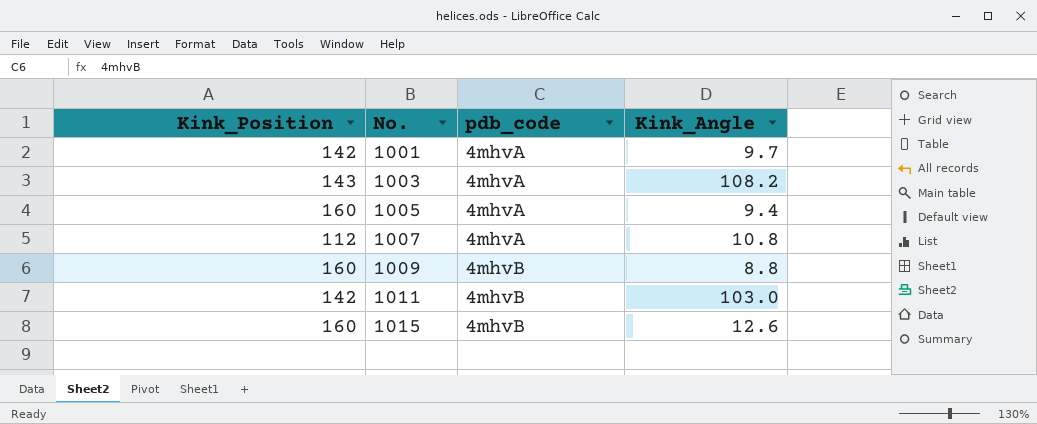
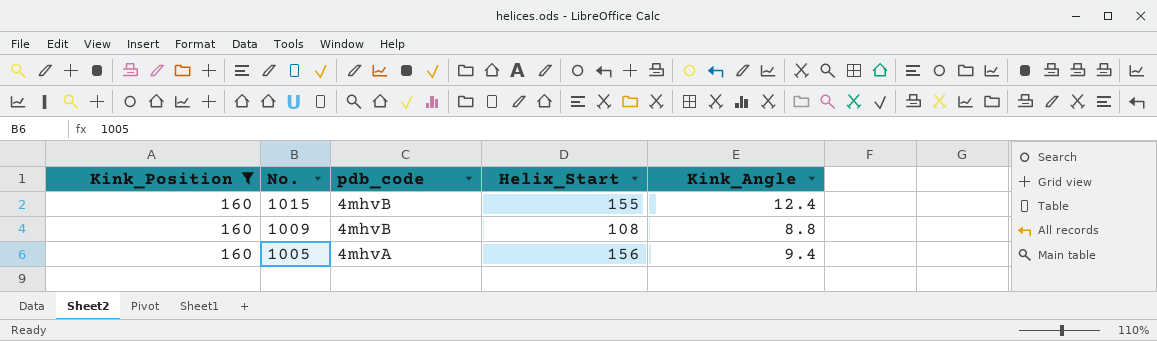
filter: none -> Kink_Position = 160
row order: No. ascending -> No. descending
column Helix_Start | position: none -> 4
1015 | Kink_Angle: 12.6 -> 12.4

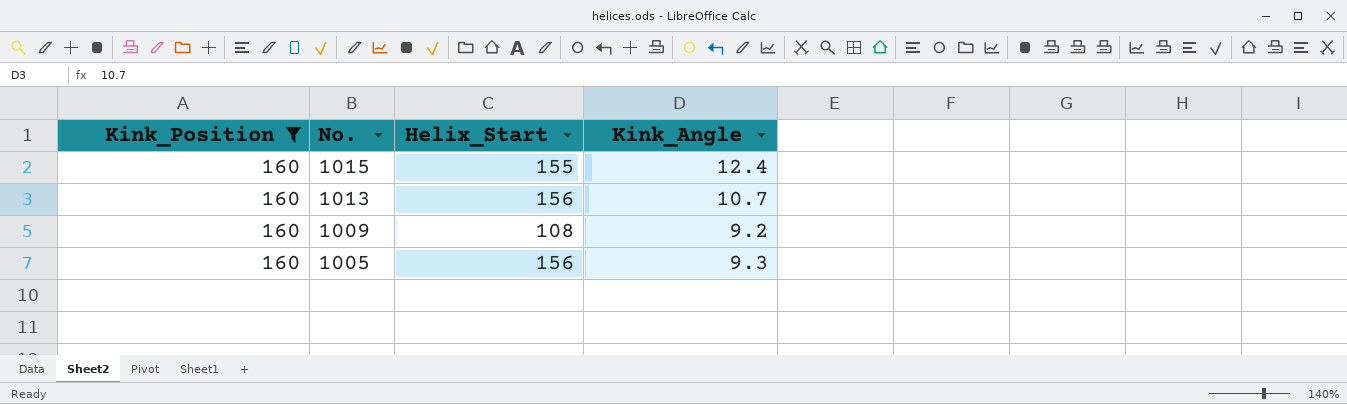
column pdb_code | position: 3 -> none
row 1013: none -> 160 | 156 | 10.7
1009 | Kink_Angle: 8.8 -> 9.2
1005 | Kink_Angle: 9.4 -> 9.3

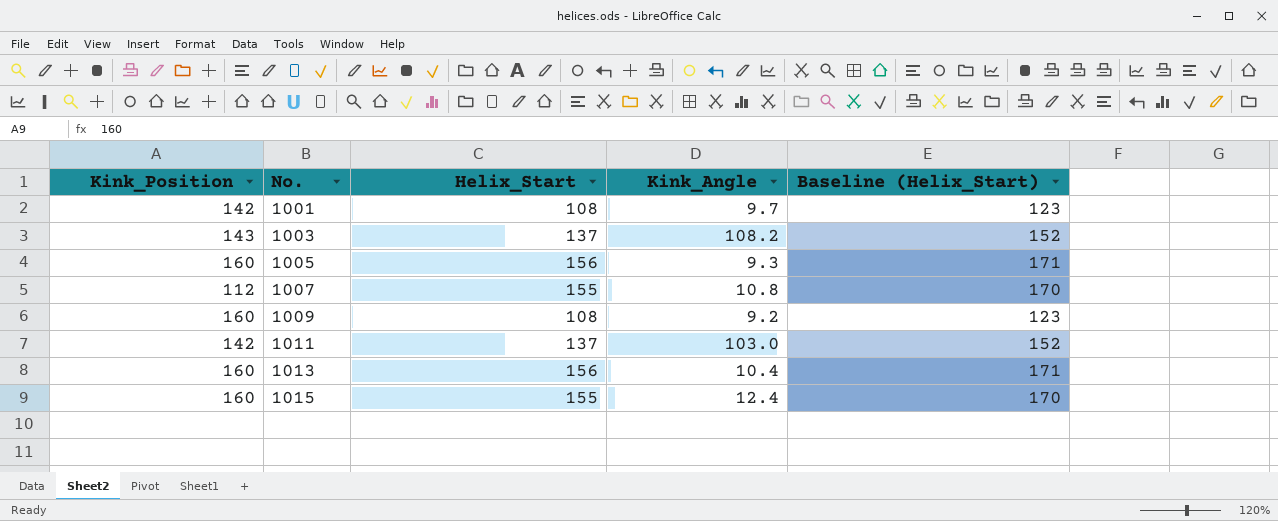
filter: Kink_Position = 160 -> none
row order: No. descending -> No. ascending
column Baseline (Helix_Start) | formula: none -> [Helix_Start] + 15
1013 | Kink_Angle: 10.7 -> 10.4

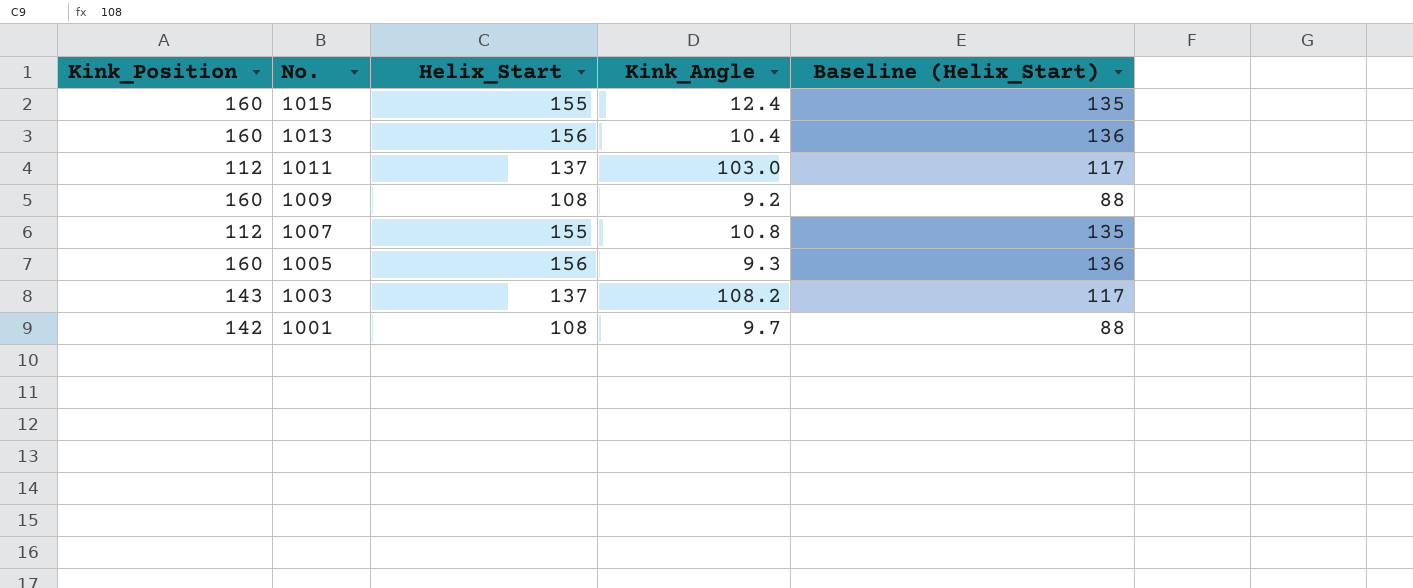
row order: No. ascending -> No. descending
column Baseline (Helix_Start) | formula: [Helix_Start] + 15 -> [Helix_Start] - 20
1011 | Kink_Position: 142 -> 112

